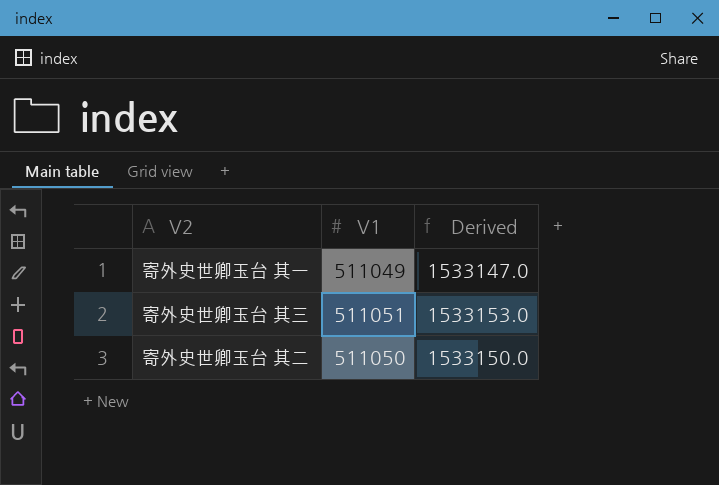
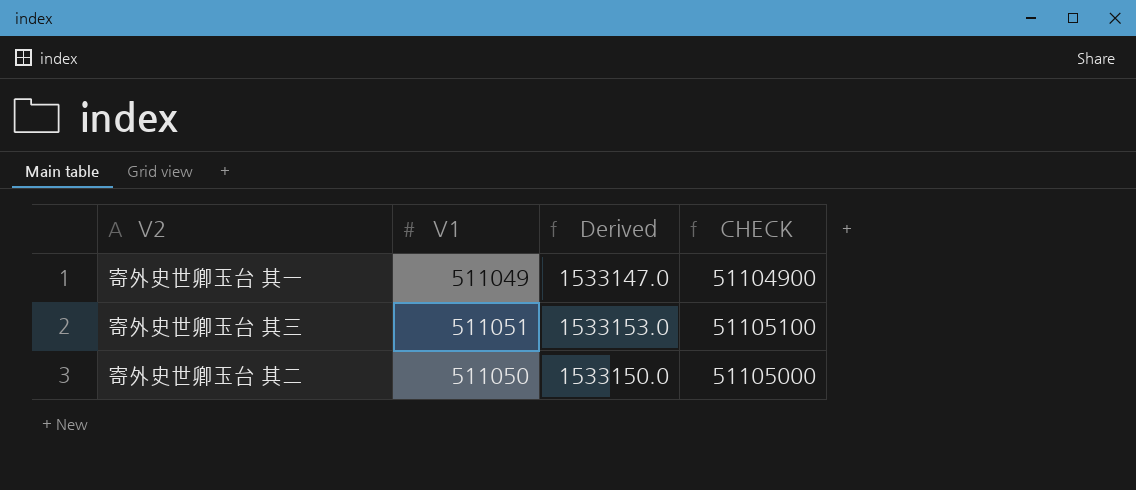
column CHECK | formula: none -> [V1] * 100

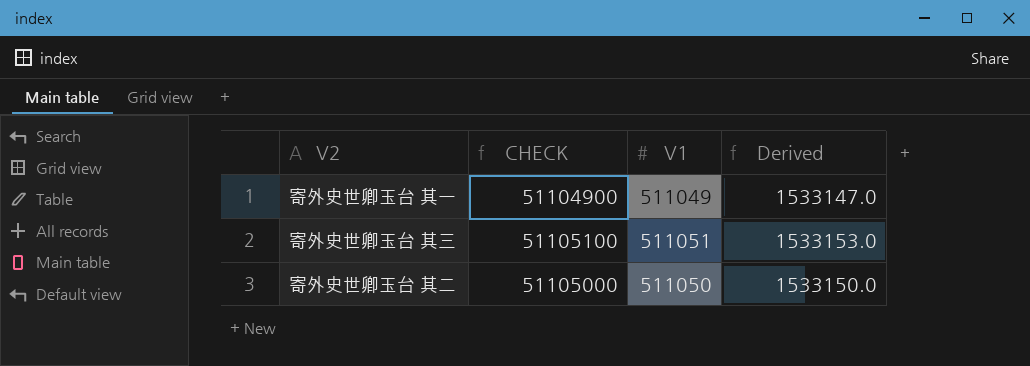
column CHECK | position: 4 -> 2

